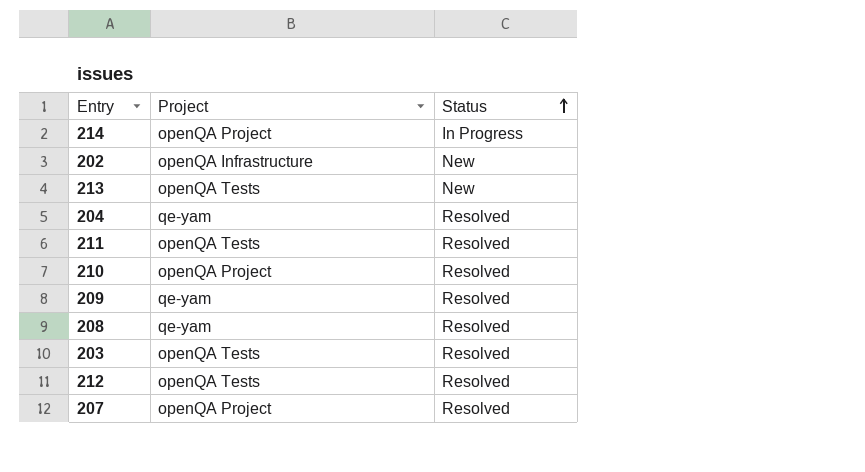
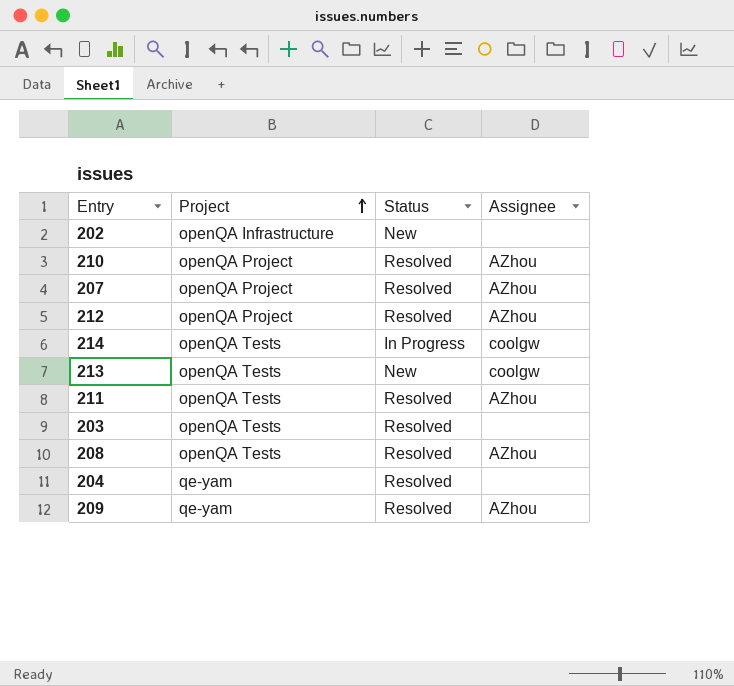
row order: Status ascending -> Project ascending
column Assignee | position: none -> 4
212 | Project: openQA Tests -> openQA Project
214 | Project: openQA Project -> openQA Tests
208 | Project: qe-yam -> openQA Tests

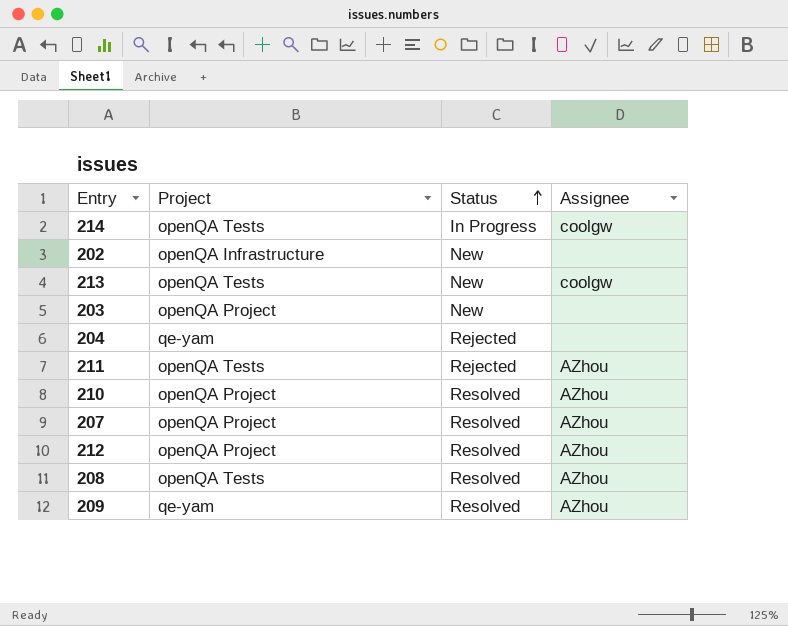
row order: Project ascending -> Status ascending
203 | Project: openQA Tests -> openQA Project
203 | Status: Resolved -> New
204 | Status: Resolved -> Rejected
211 | Status: Resolved -> Rejected

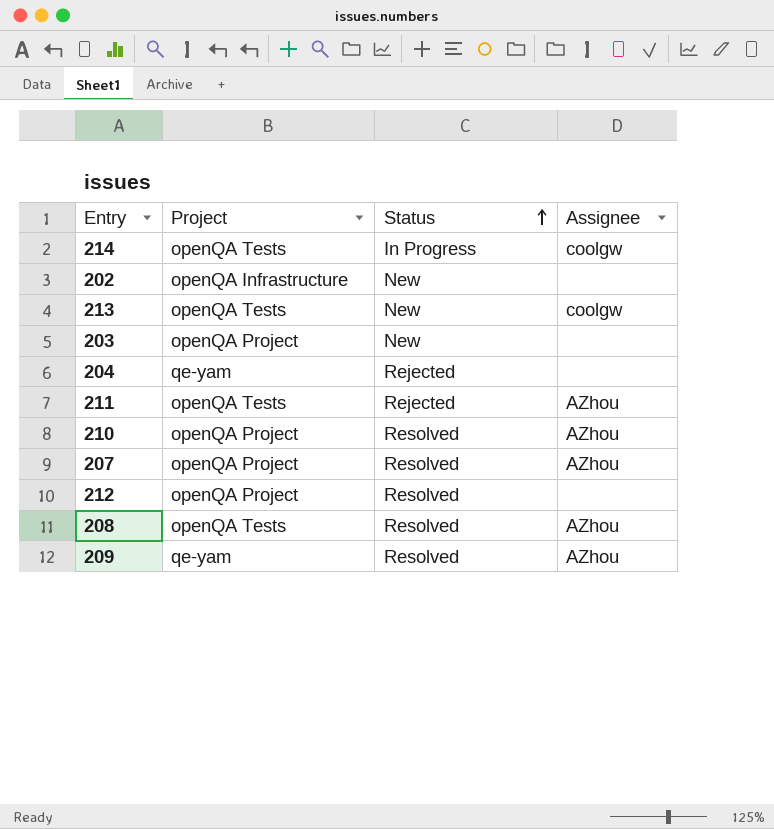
212 | Assignee: AZhou -> none

